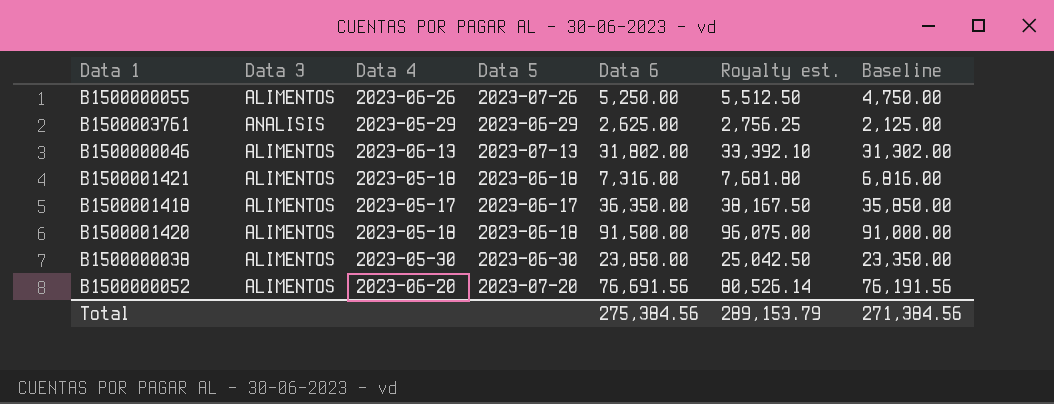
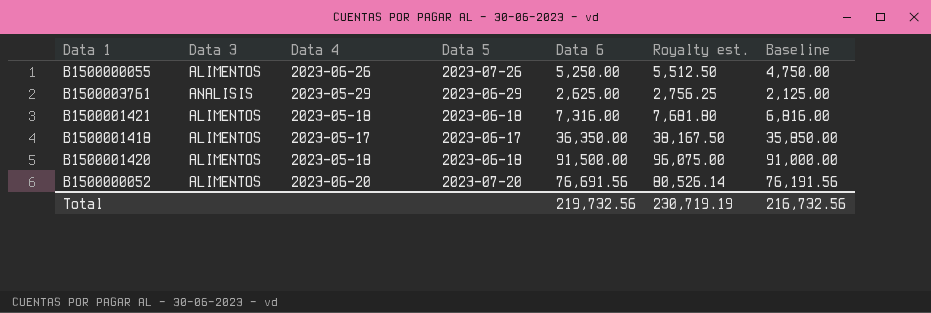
row B1500000046: ALIMENTOS | 2023-06-13 | 2023-07-13 | 31,802.00 | 33,392.10 | 31,302.00 -> none
row B1500000038: ALIMENTOS | 2023-05-30 | 2023-06-30 | 23,850.00 | 25,042.50 | 23,350.00 -> none
Total | Data 6: 275,384.56 -> 219,732.56
Total | Royalty est.: 289,153.79 -> 230,719.19
Total | Baseline: 271,384.56 -> 216,732.56

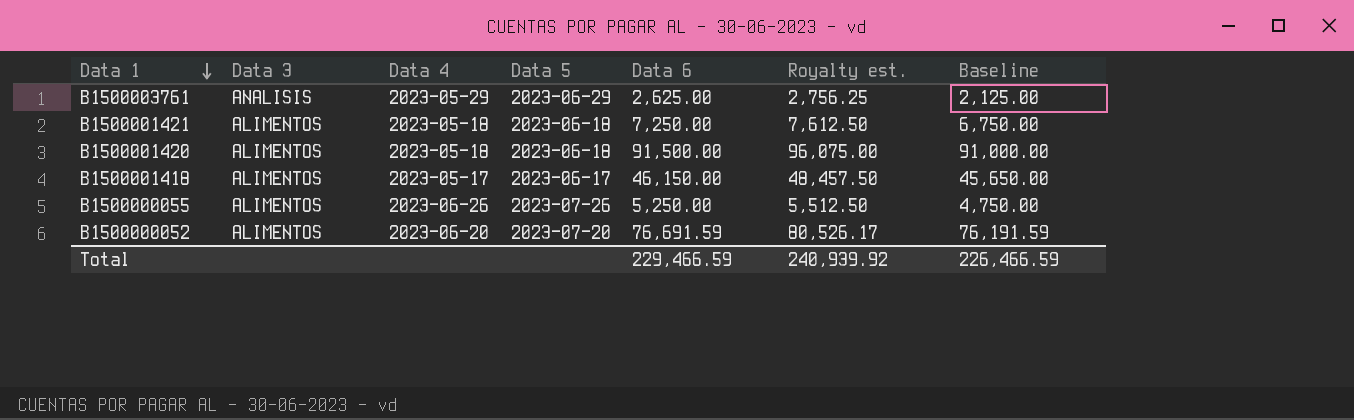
row order: none -> Data 1 descending
B1500001421 | Data 6: 7,316.00 -> 7,250.00
B1500001421 | Royalty est.: 7,681.80 -> 7,612.50
B1500001421 | Baseline: 6,816.00 -> 6,750.00
B1500001418 | Data 6: 36,350.00 -> 46,150.00
B1500001418 | Royalty est.: 38,167.50 -> 48,457.50
B1500001418 | Baseline: 35,850.00 -> 45,650.00
B1500000052 | Data 6: 76,691.56 -> 76,691.59
B1500000052 | Royalty est.: 80,526.14 -> 80,526.17
B1500000052 | Baseline: 76,191.56 -> 76,191.59
Total | Data 6: 219,732.56 -> 229,466.59
Total | Royalty est.: 230,719.19 -> 240,939.92
Total | Baseline: 216,732.56 -> 226,466.59

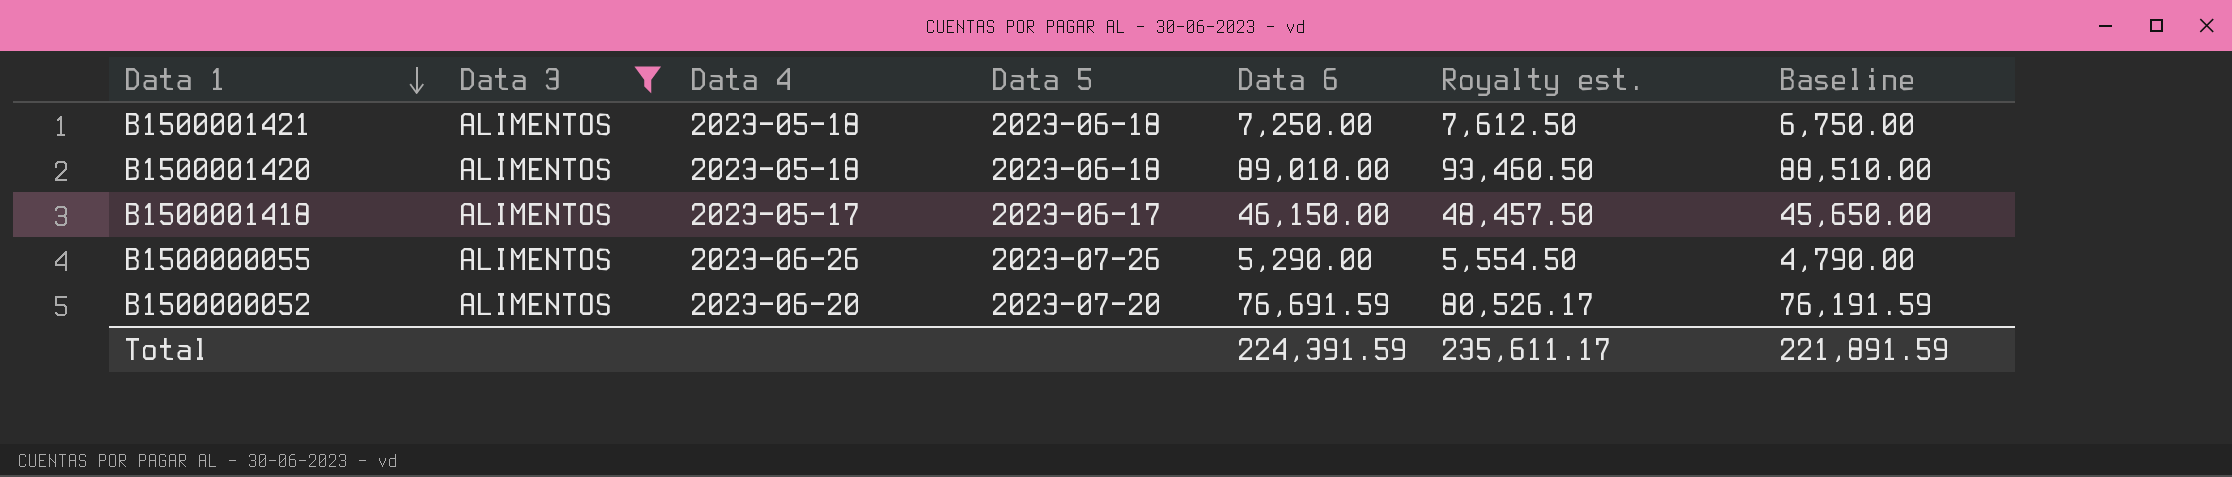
filter: none -> Data 3 = ALIMENTOS
B1500001420 | Data 6: 91,500.00 -> 89,010.00
B1500001420 | Royalty est.: 96,075.00 -> 93,460.50
B1500001420 | Baseline: 91,000.00 -> 88,510.00
B1500000055 | Data 6: 5,250.00 -> 5,290.00
B1500000055 | Royalty est.: 5,512.50 -> 5,554.50
B1500000055 | Baseline: 4,750.00 -> 4,790.00
Total | Data 6: 229,466.59 -> 224,391.59
Total | Royalty est.: 240,939.92 -> 235,611.17
Total | Baseline: 226,466.59 -> 221,891.59

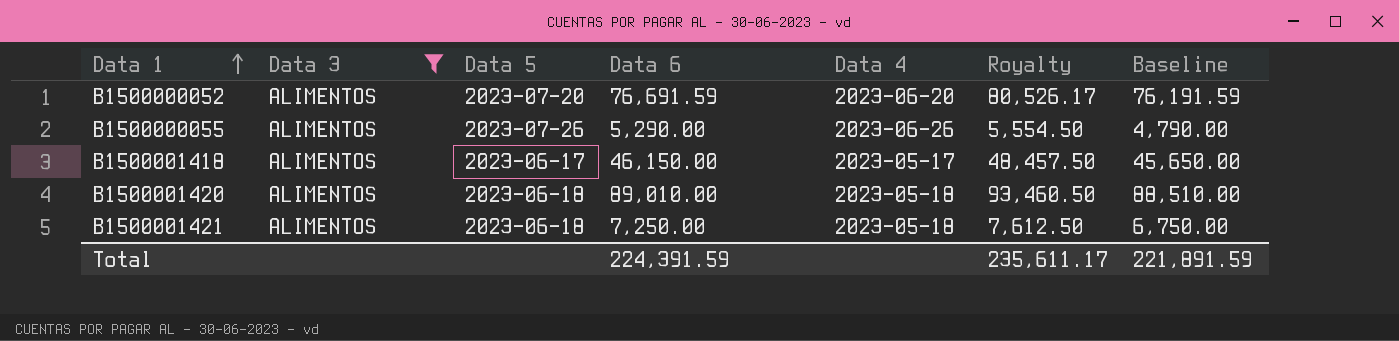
row order: Data 1 descending -> Data 1 ascending
column Data 4 | position: 3 -> 5
column name: Royalty est. -> Royalty

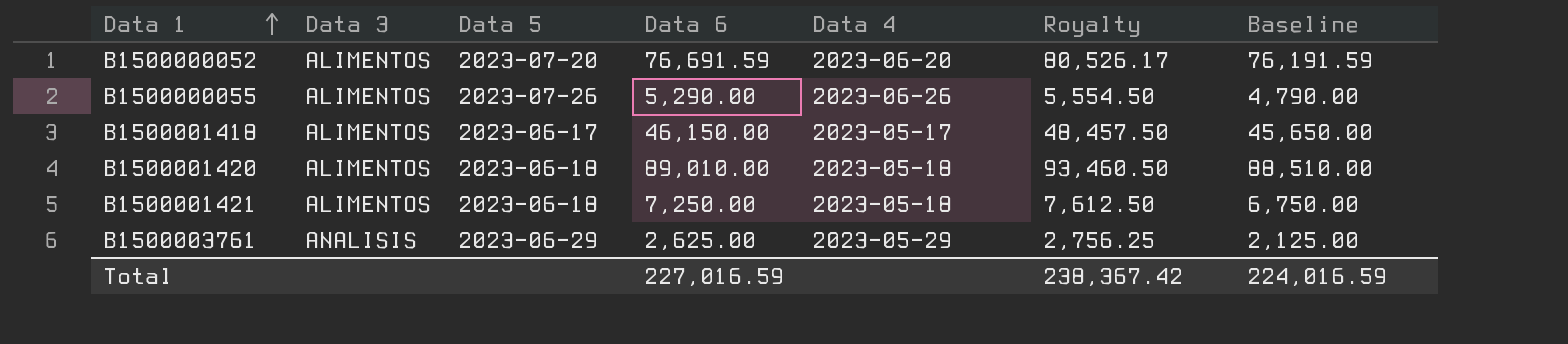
filter: Data 3 = ALIMENTOS -> none
Total | Data 6: 224,391.59 -> 227,016.59
Total | Royalty: 235,611.17 -> 238,367.42
Total | Baseline: 221,891.59 -> 224,016.59

